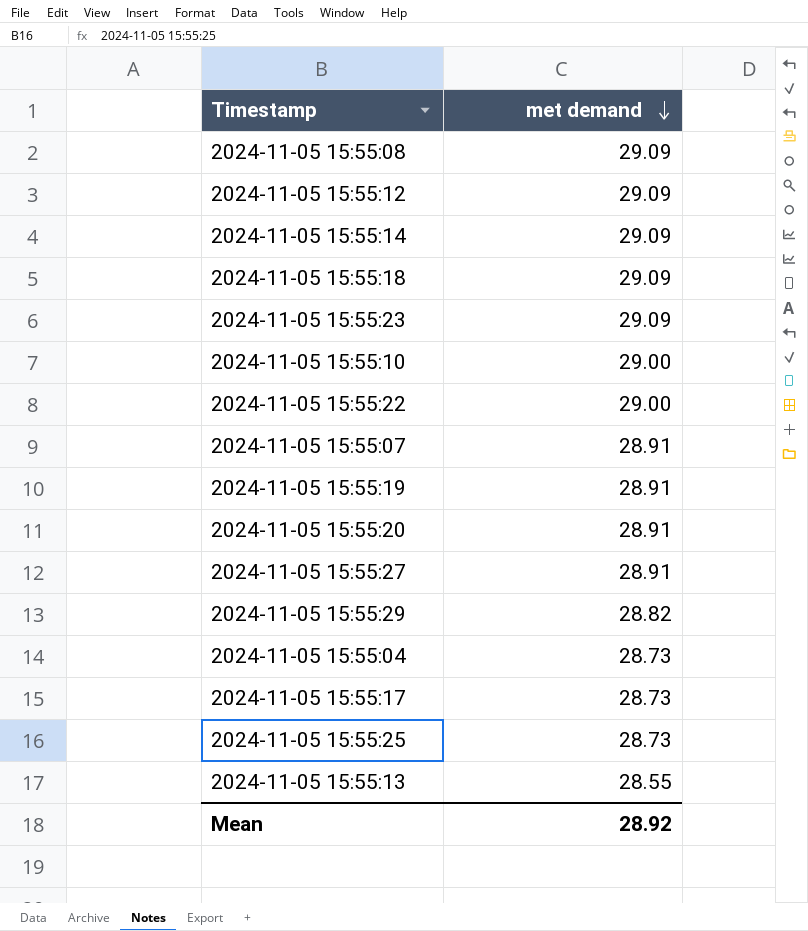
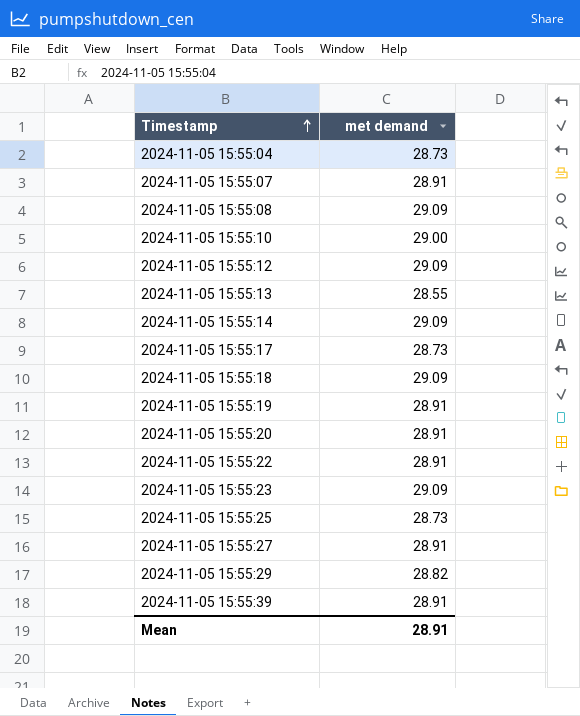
row order: met demand descending -> Timestamp ascending
2024-11-05 15:55:22 | met demand: 29.00 -> 28.91
row 2024-11-05 15:55:39: none -> 28.91
Mean | met demand: 28.92 -> 28.91

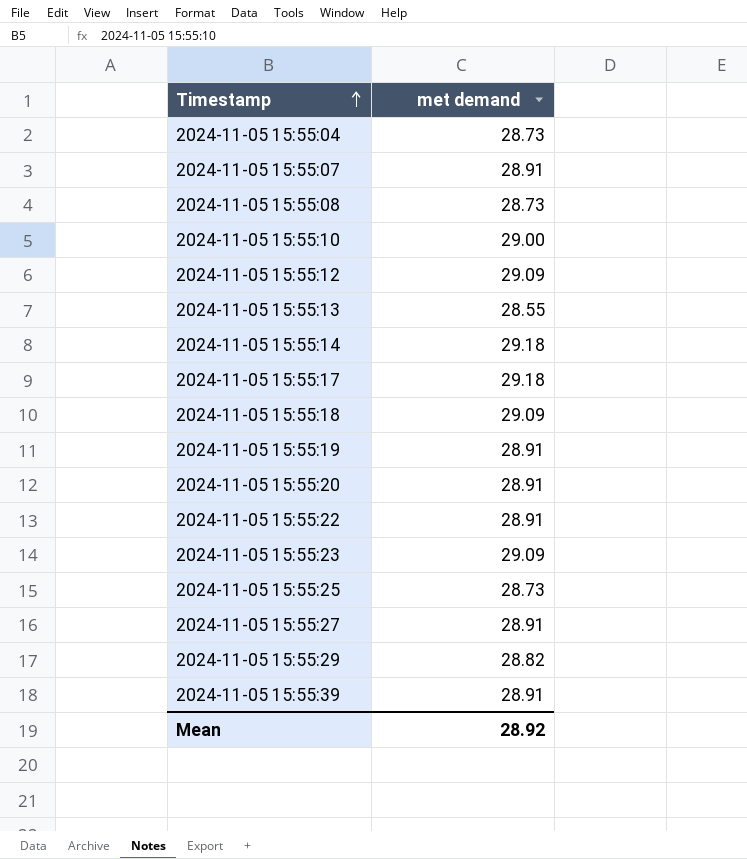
2024-11-05 15:55:08 | met demand: 29.09 -> 28.73
2024-11-05 15:55:14 | met demand: 29.09 -> 29.18
2024-11-05 15:55:17 | met demand: 28.73 -> 29.18
Mean | met demand: 28.91 -> 28.92

